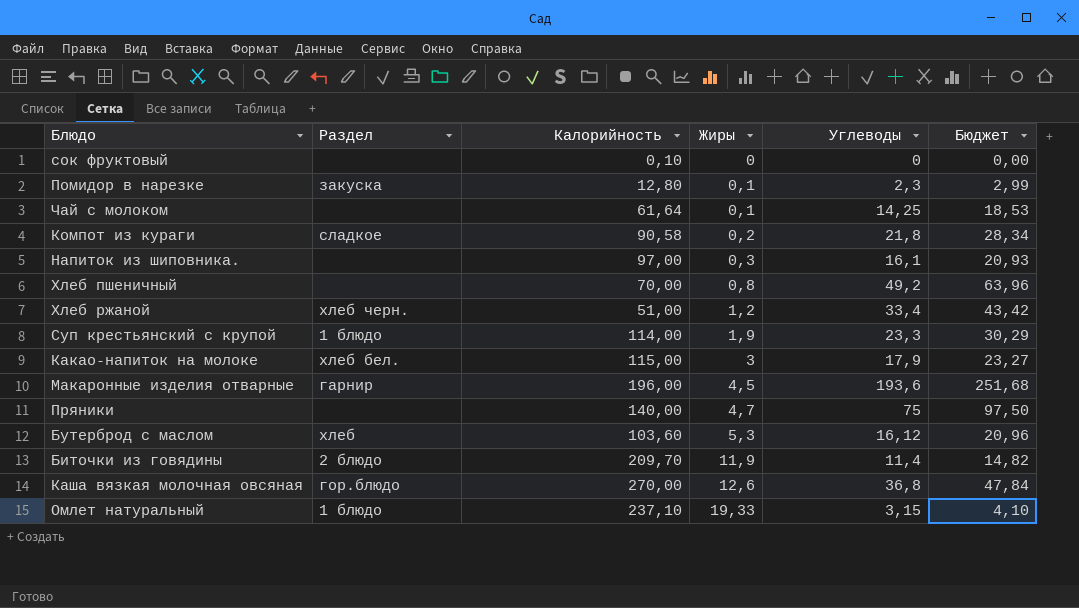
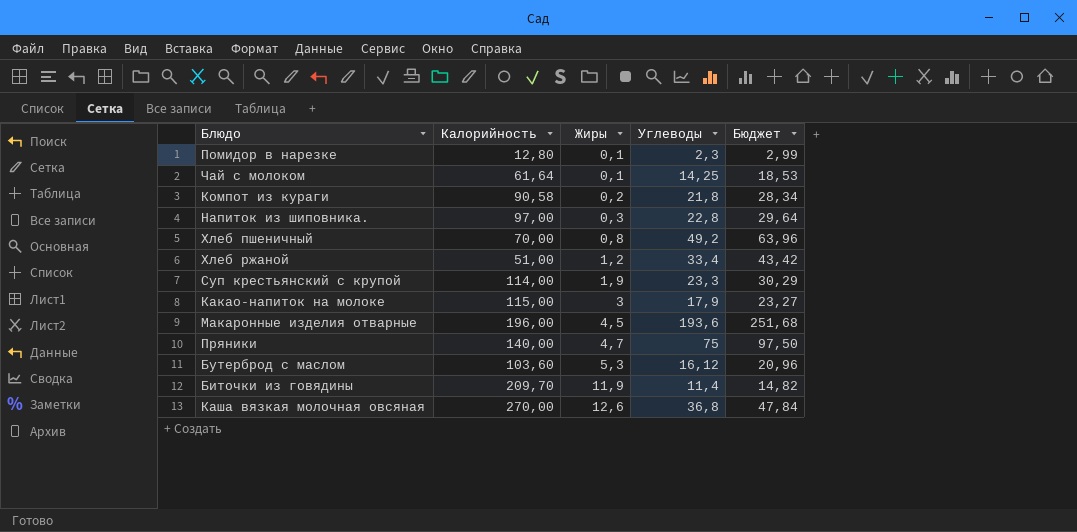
column Раздел | position: 2 -> none
row сок фруктовый: none | 0,10 | 0 | 0 | 0,00 -> none
row Омлет натуральный: 1 блюдо | 237,10 | 19,33 | 3,15 | 4,10 -> none
Напиток из шиповника. | Углеводы: 16,1 -> 22,8
Напиток из шиповника. | Бюджет: 20,93 -> 29,64

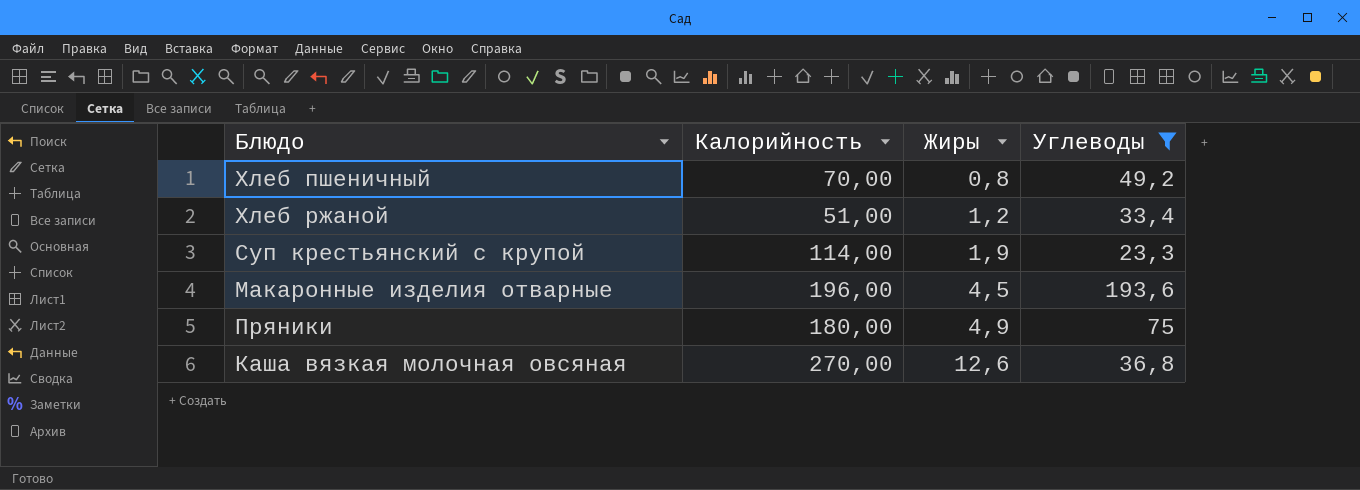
filter: none -> Углеводы >= 23,3
column Бюджет | formula: [Углеводы] * 1,3 -> none
Пряники | Калорийность: 140,00 -> 180,00
Пряники | Жиры: 4,7 -> 4,9

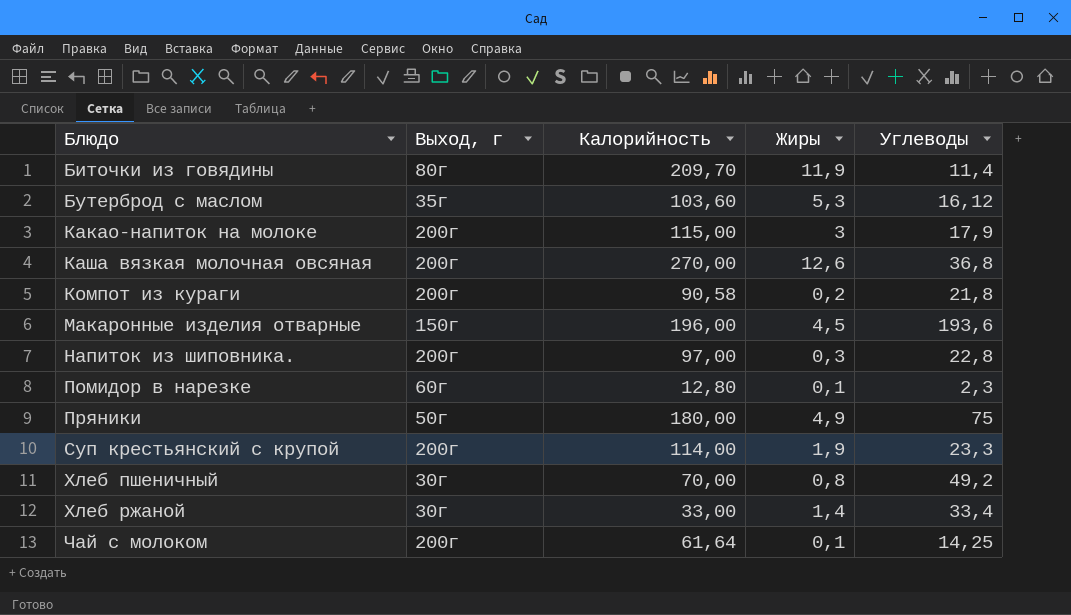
filter: Углеводы >= 23,3 -> none
row order: Жиры ascending -> Блюдо ascending
column Выход, г | position: none -> 2
Хлеб ржаной | Калорийность: 51,00 -> 33,00
Хлеб ржаной | Жиры: 1,2 -> 1,4

